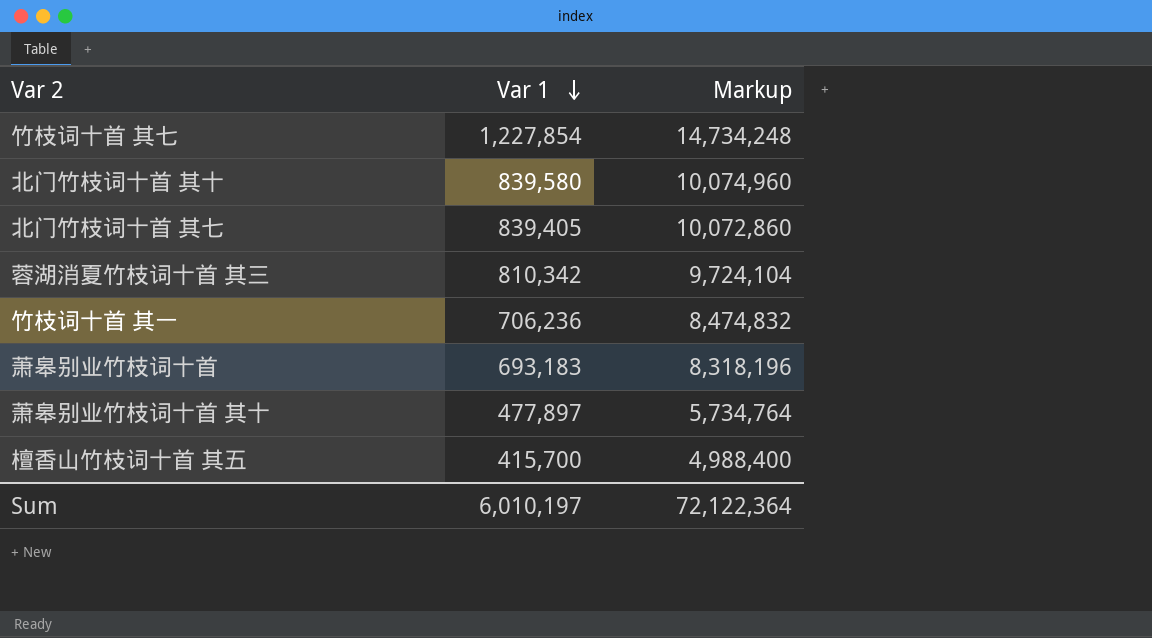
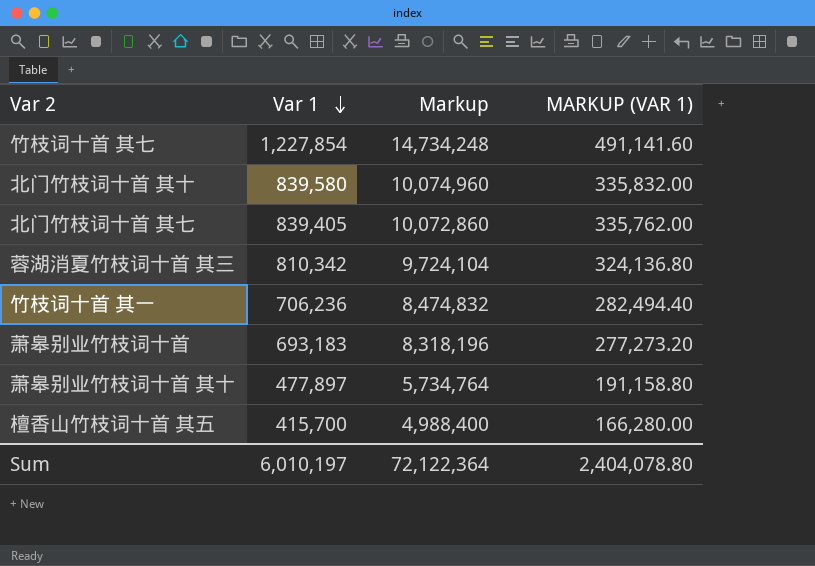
column MARKUP (VAR 1) | formula: none -> [Var 1] * 0.4

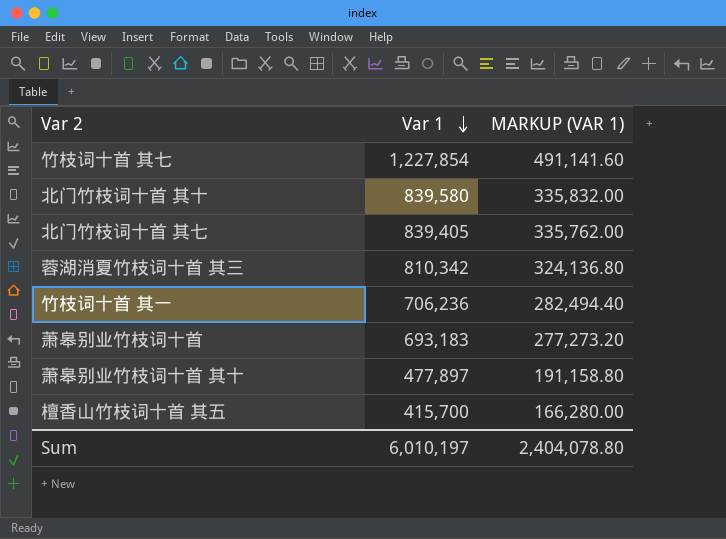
column Markup | formula: [Var 1] * 12 -> none

